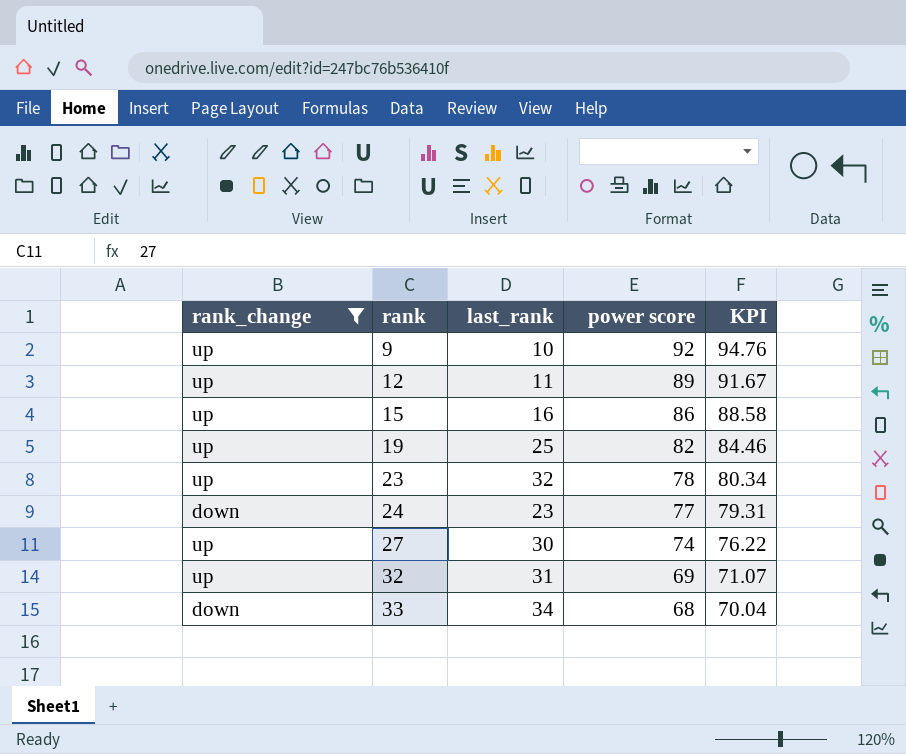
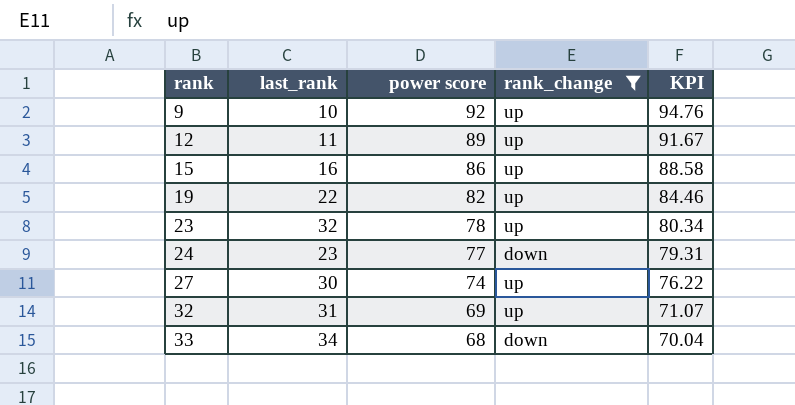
column rank_change | position: 1 -> 4
19 | last_rank: 25 -> 22

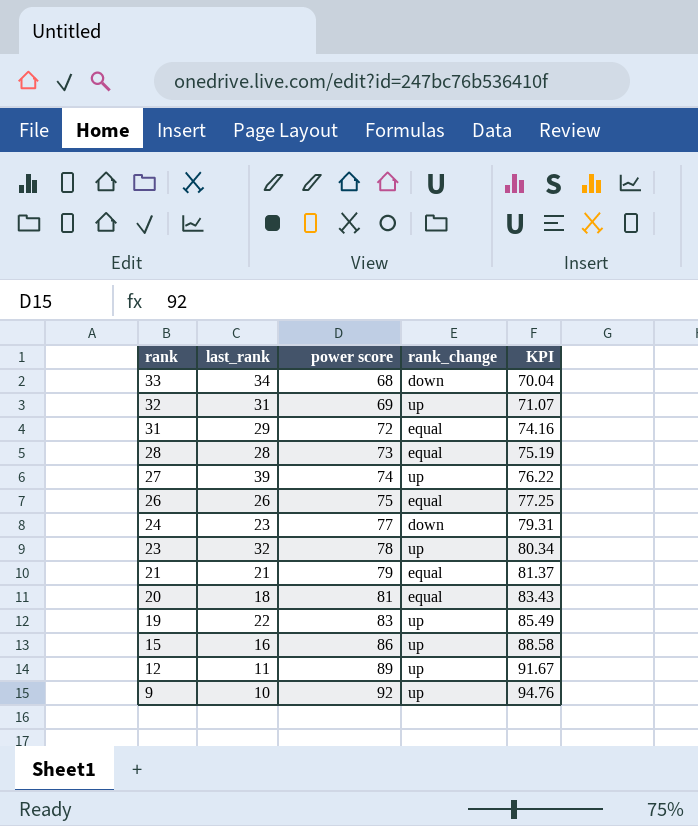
filter: rank_change != equal -> none
row order: rank ascending -> rank descending
27 | last_rank: 30 -> 39
19 | power score: 82 -> 83
19 | KPI: 84.46 -> 85.49

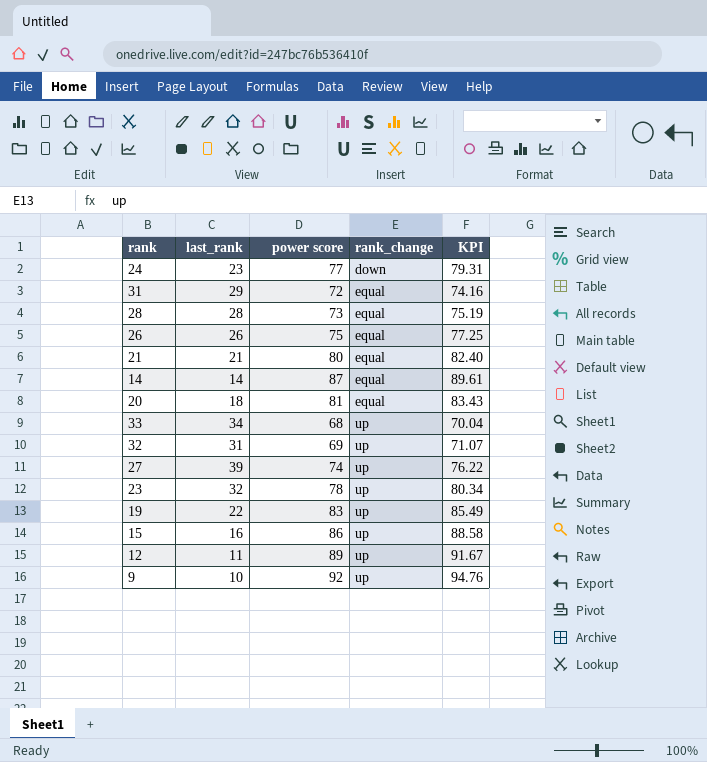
row order: rank descending -> rank_change ascending
21 | power score: 79 -> 80
21 | KPI: 81.37 -> 82.40
row 14: none -> 14 | 87 | equal | 89.61
33 | rank_change: down -> up

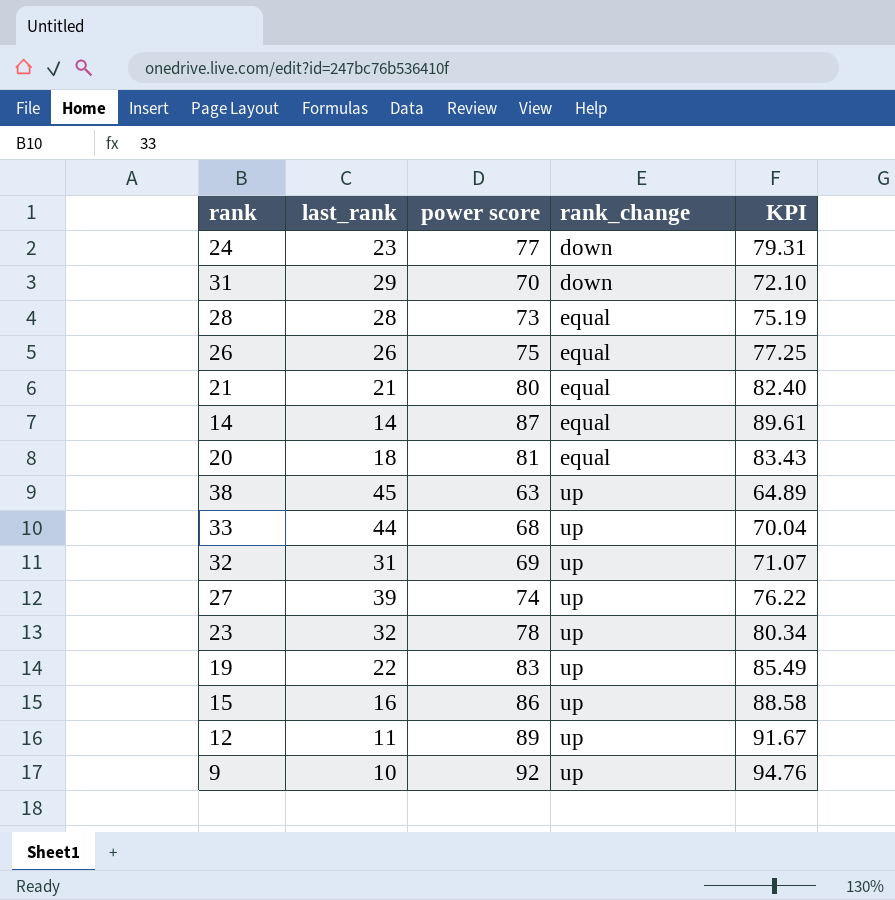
31 | power score: 72 -> 70
31 | rank_change: equal -> down
31 | KPI: 74.16 -> 72.10
row 38: none -> 45 | 63 | up | 64.89
33 | last_rank: 34 -> 44

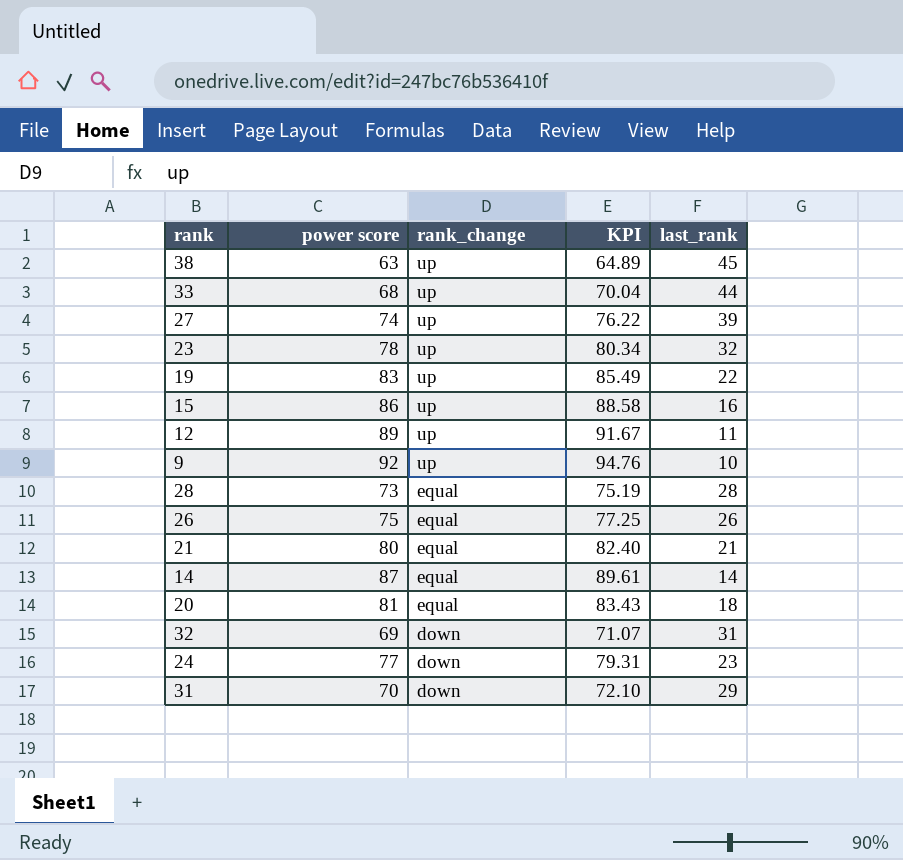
row order: rank_change ascending -> rank_change descending
column last_rank | position: 2 -> 5
32 | rank_change: up -> down

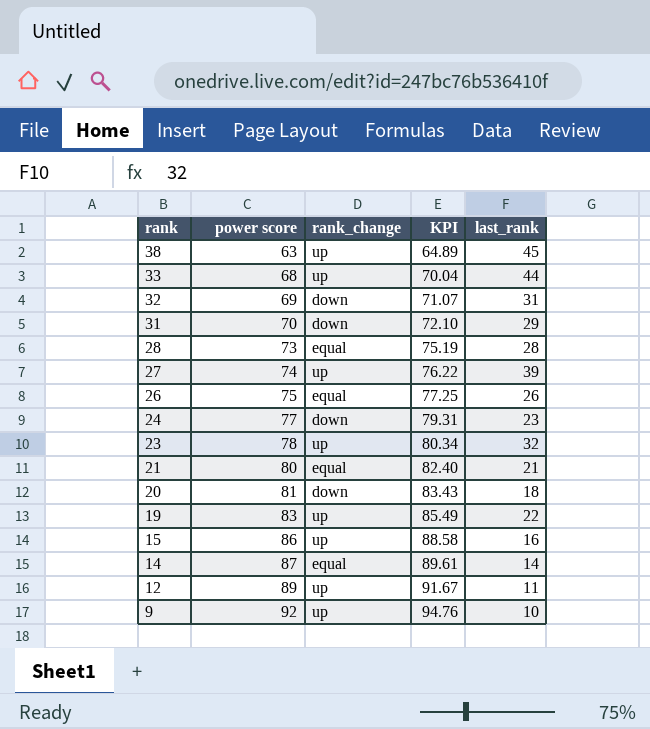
row order: rank_change descending -> rank descending
20 | rank_change: equal -> down

